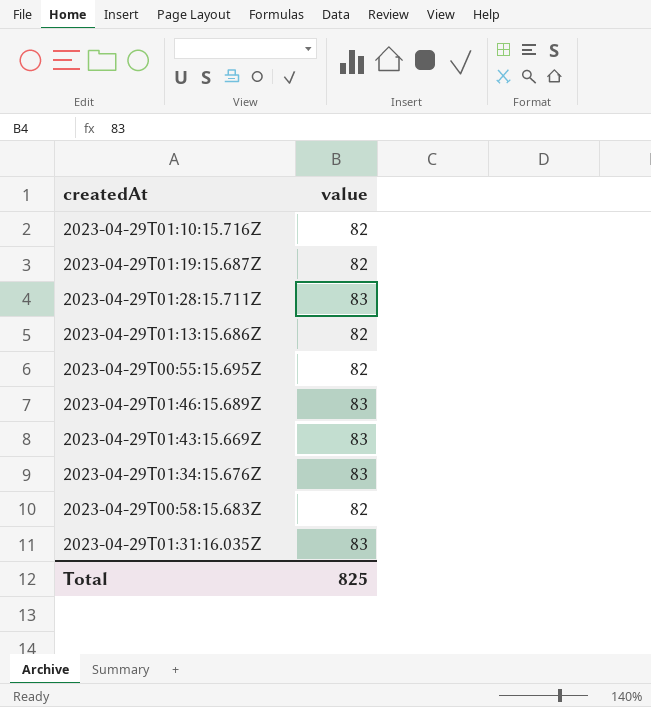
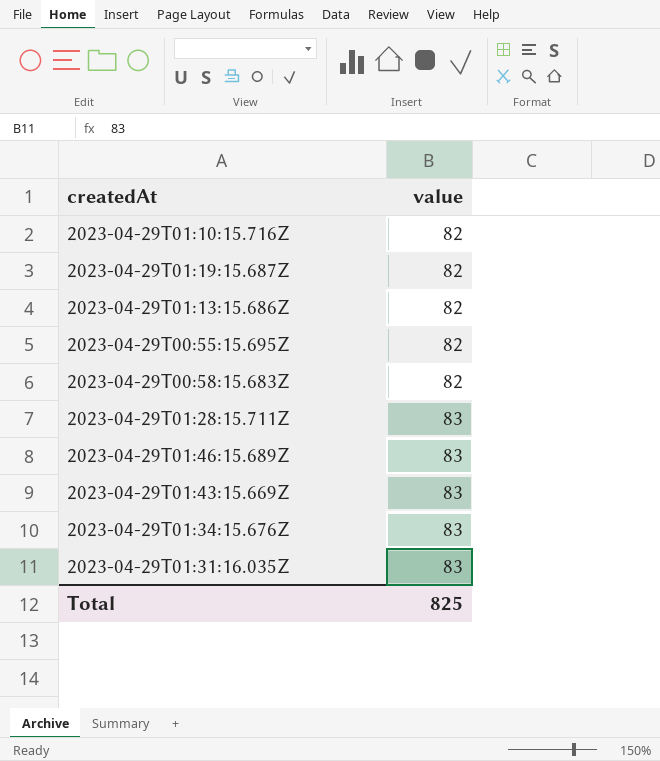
row order: none -> value ascending

